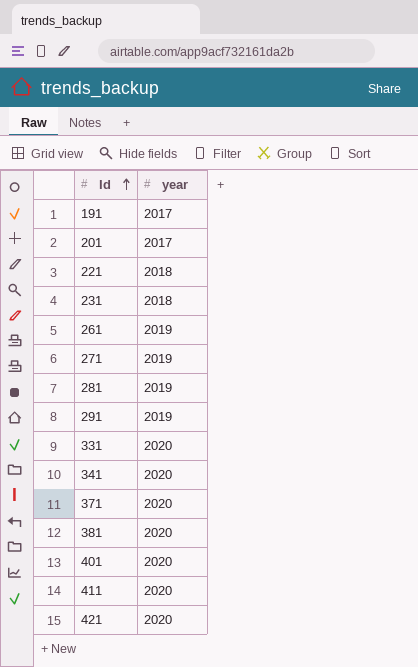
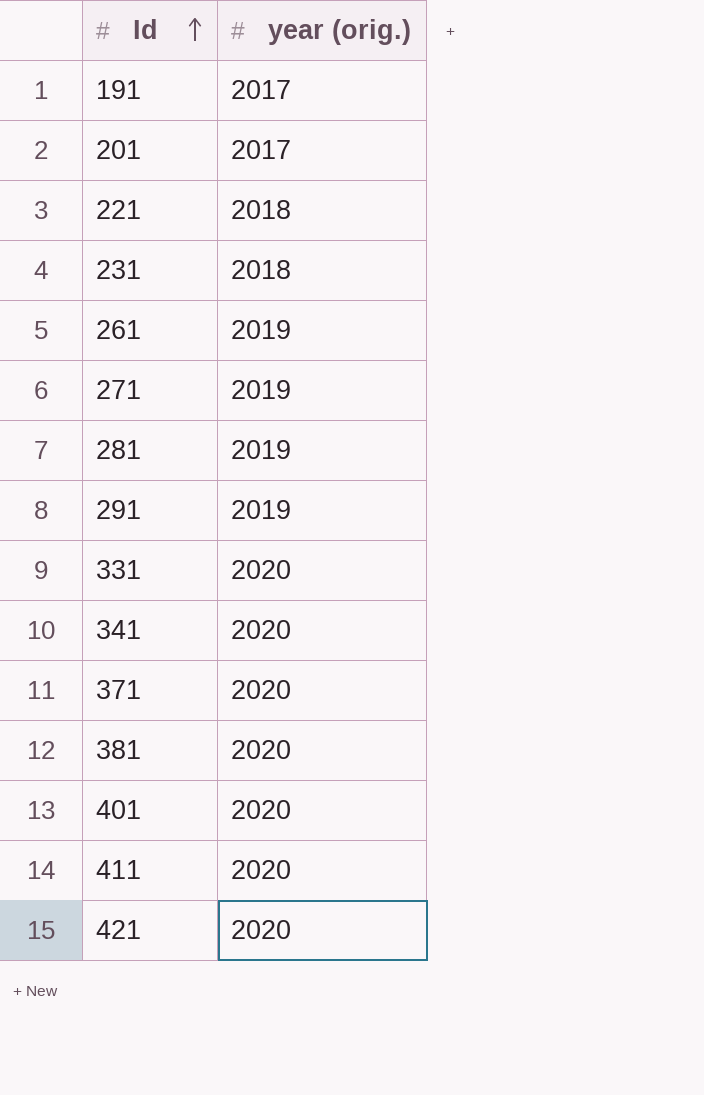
column name: year -> year (orig.)

